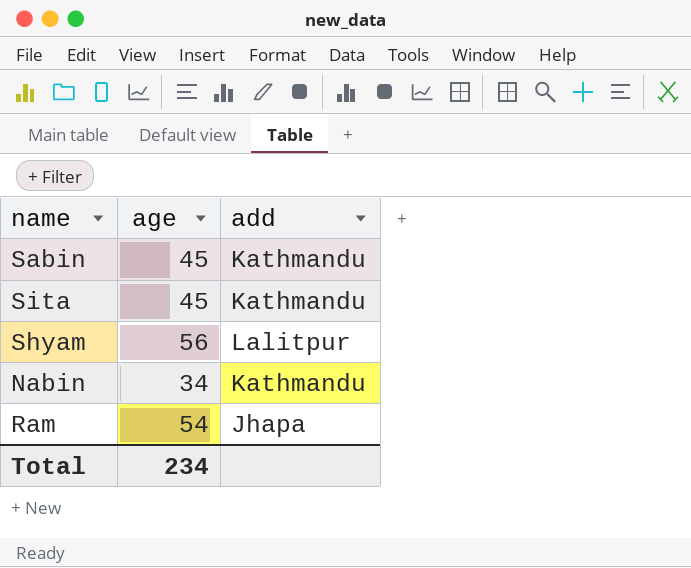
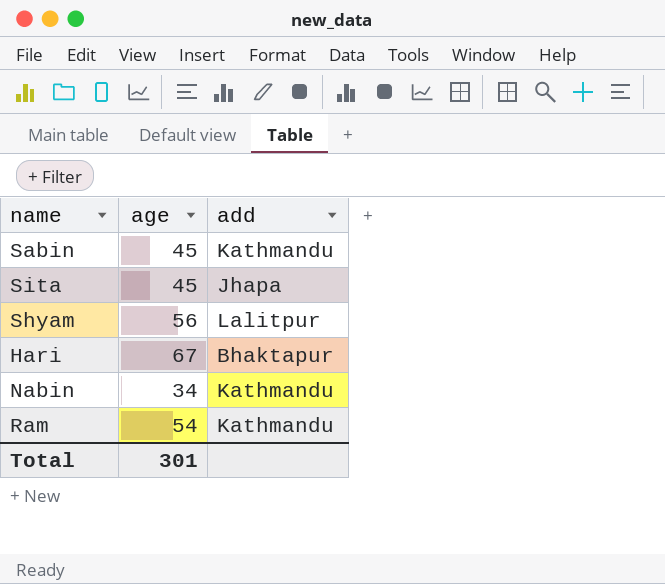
Sita | add: Kathmandu -> Jhapa
row Hari: none -> 67 | Bhaktapur
Ram | add: Jhapa -> Kathmandu
Total | age: 234 -> 301

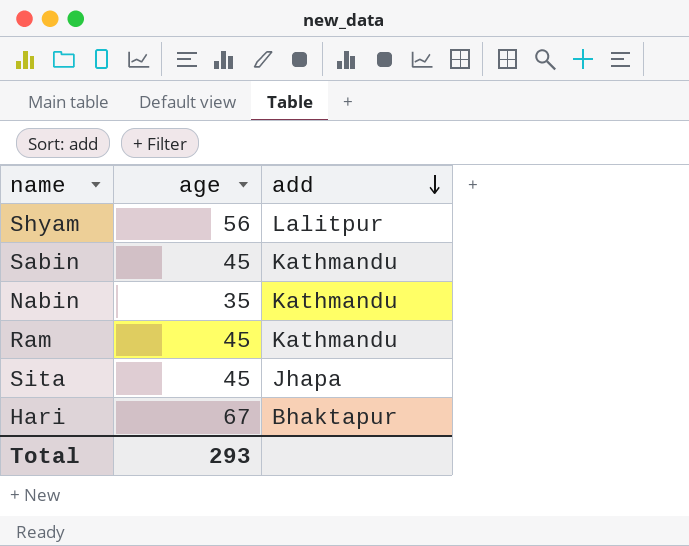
row order: none -> add descending
Nabin | age: 34 -> 35
Ram | age: 54 -> 45
Total | age: 301 -> 293

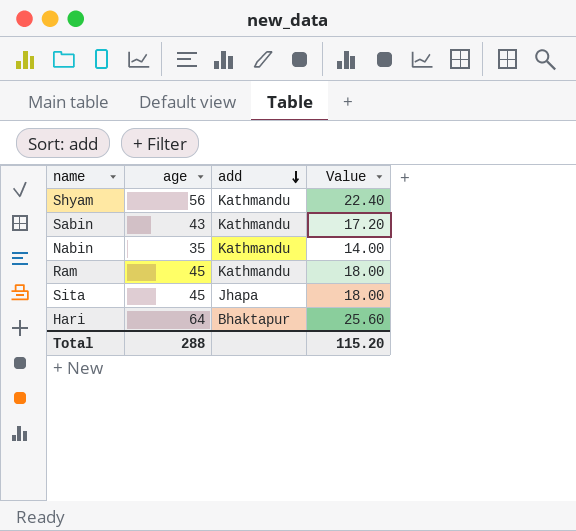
column Value | formula: none -> [age] * 0.4
Shyam | add: Lalitpur -> Kathmandu
Sabin | age: 45 -> 43
Hari | age: 67 -> 64
Total | age: 293 -> 288

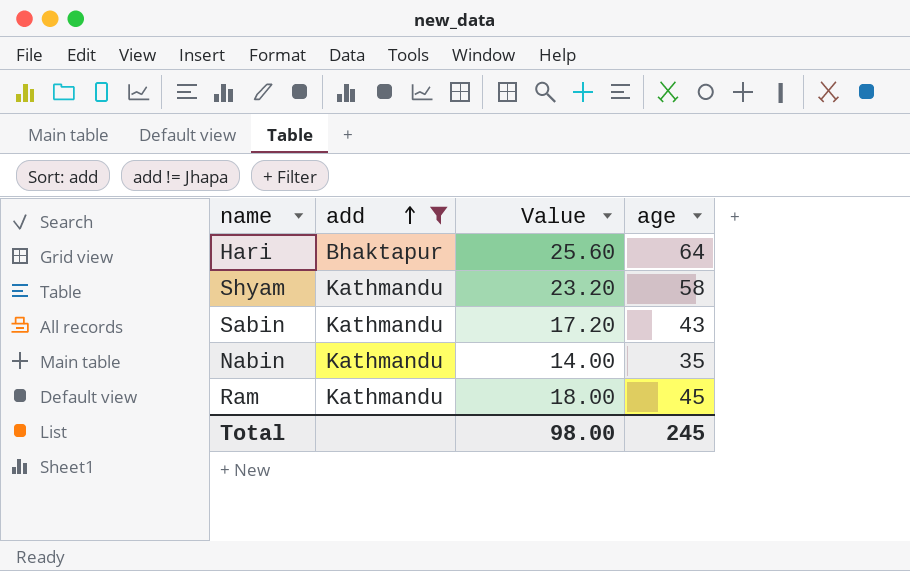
filter: none -> add != Jhapa
row order: add descending -> add ascending
column age | position: 2 -> 4
Shyam | Value: 22.40 -> 23.20
Shyam | age: 56 -> 58
Total | Value: 115.20 -> 98.00
Total | age: 288 -> 245

